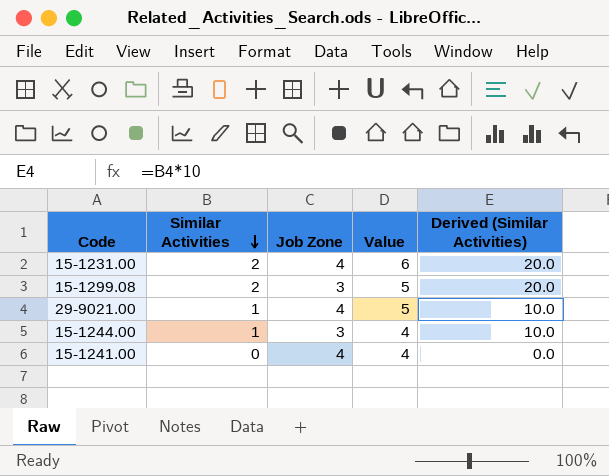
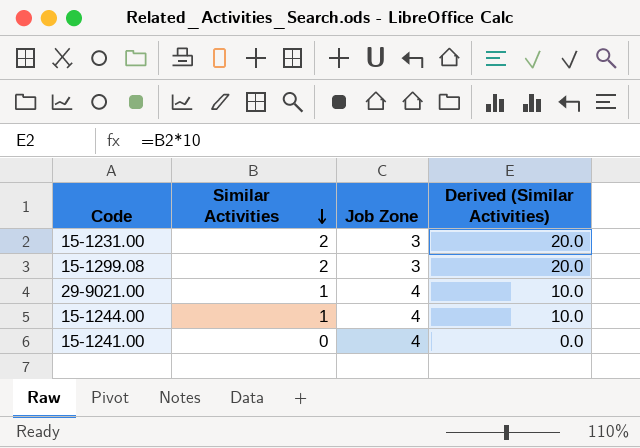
column Value | formula: [Similar Activities] + [Job Zone] -> none
15-1231.00 | Job Zone: 4 -> 3
15-1244.00 | Job Zone: 3 -> 4

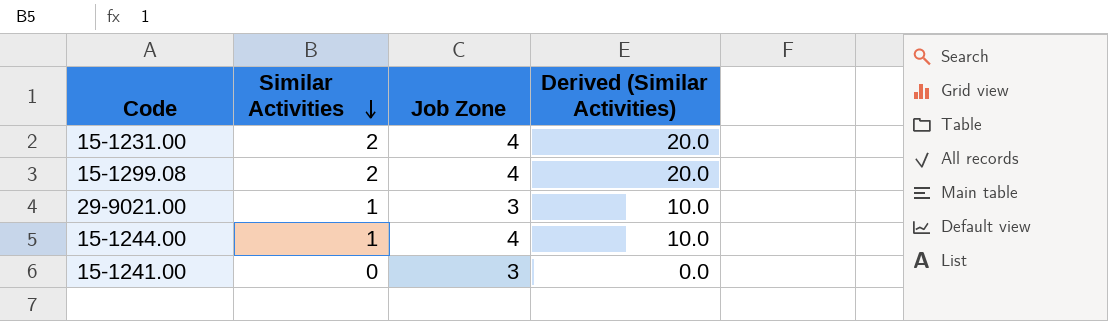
15-1231.00 | Job Zone: 3 -> 4
15-1299.08 | Job Zone: 3 -> 4
29-9021.00 | Job Zone: 4 -> 3
15-1241.00 | Job Zone: 4 -> 3

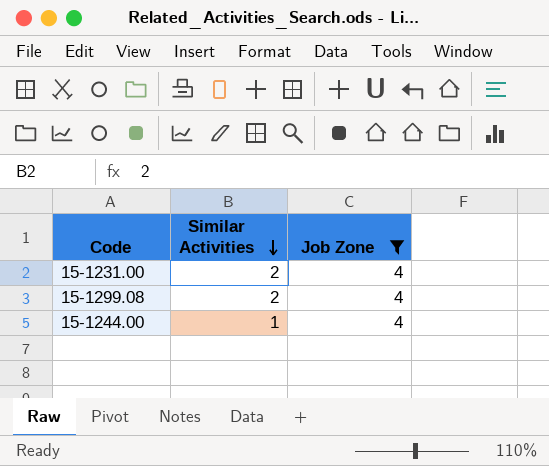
filter: none -> Job Zone = 4
column Derived (Similar Activities) | formula: [Similar Activities] * 10 -> none

